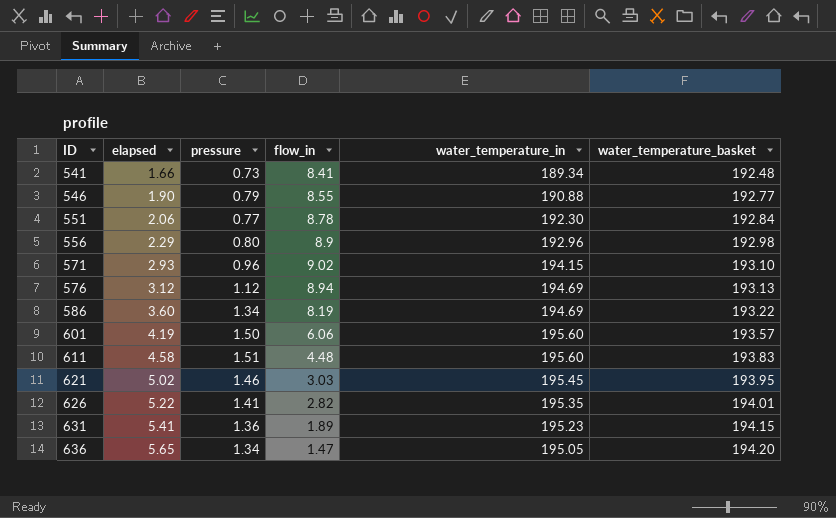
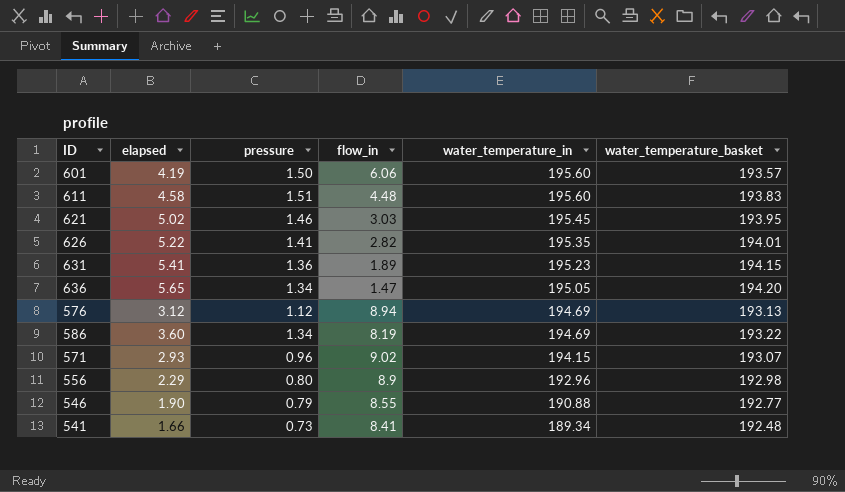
row order: ID ascending -> water_temperature_in descending
row 551: 2.06 | 0.77 | 8.78 | 192.30 | 192.84 -> none
571 | water_temperature_basket: 193.10 -> 193.07

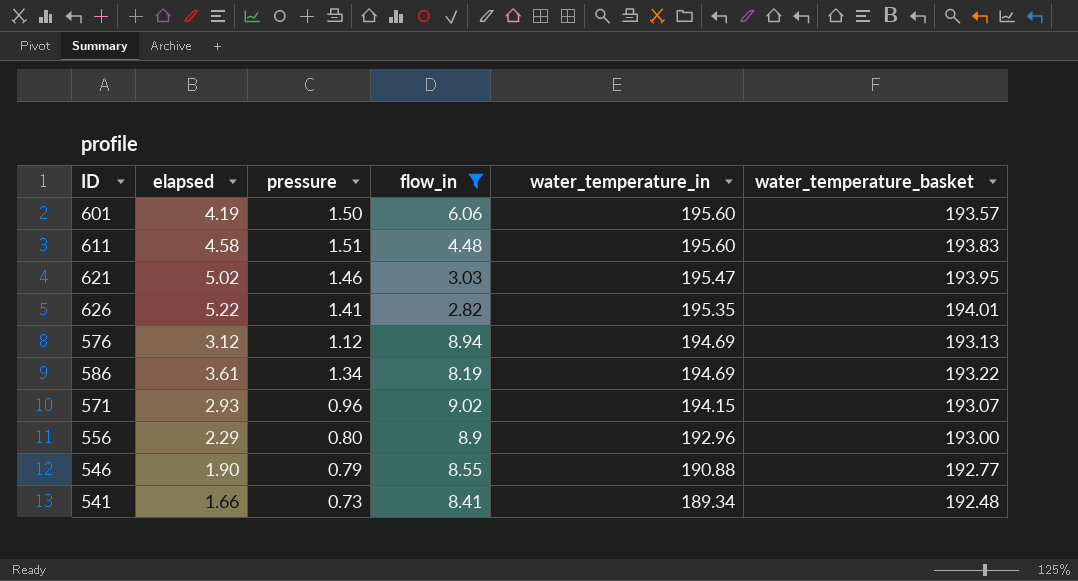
filter: none -> flow_in >= 2.82
621 | water_temperature_in: 195.45 -> 195.47
586 | elapsed: 3.60 -> 3.61
556 | water_temperature_basket: 192.98 -> 193.00

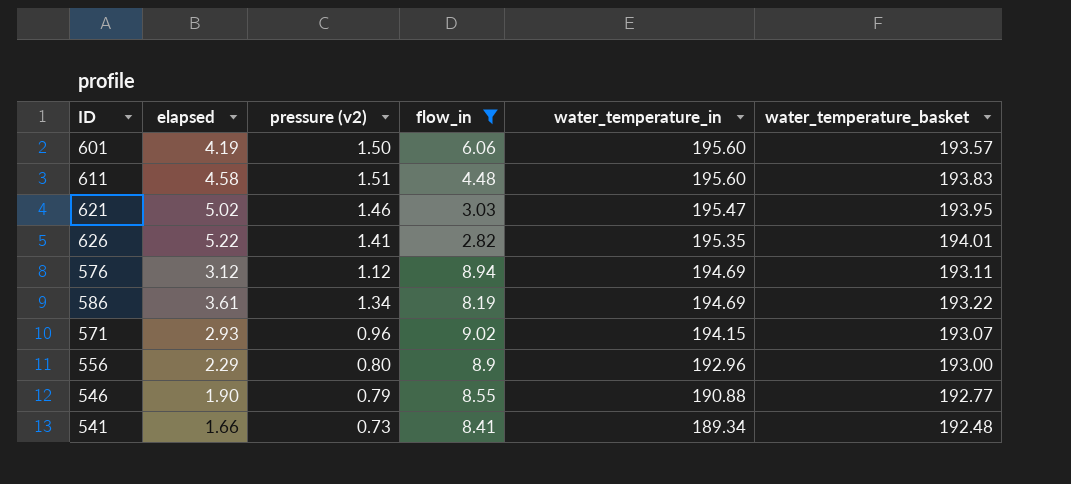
column name: pressure -> pressure (v2)
576 | water_temperature_basket: 193.13 -> 193.11

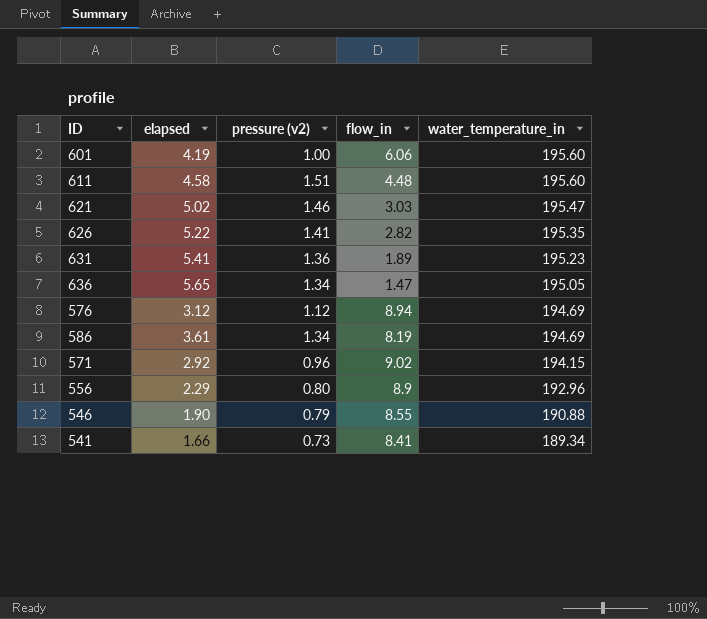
filter: flow_in >= 2.82 -> none
column water_temperature_basket | position: 6 -> none
601 | pressure (v2): 1.50 -> 1.00
571 | elapsed: 2.93 -> 2.92

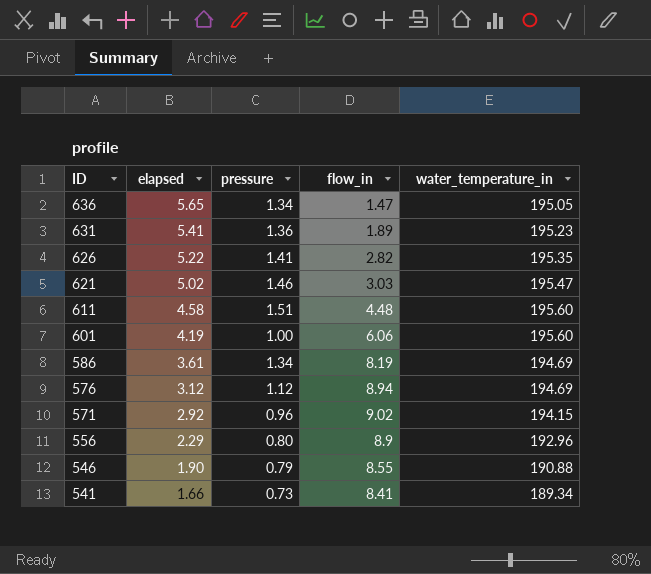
row order: water_temperature_in descending -> ID descending
column name: pressure (v2) -> pressure

